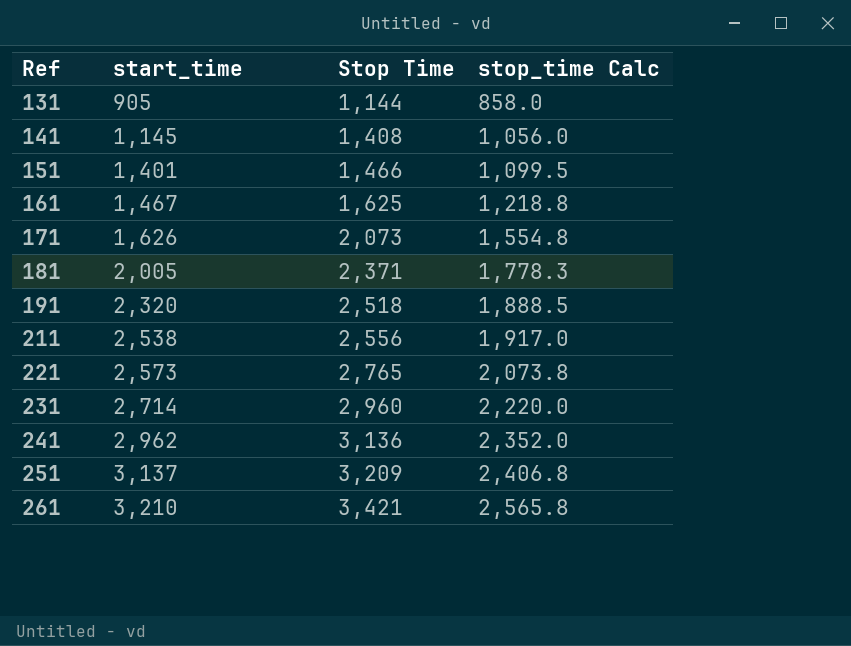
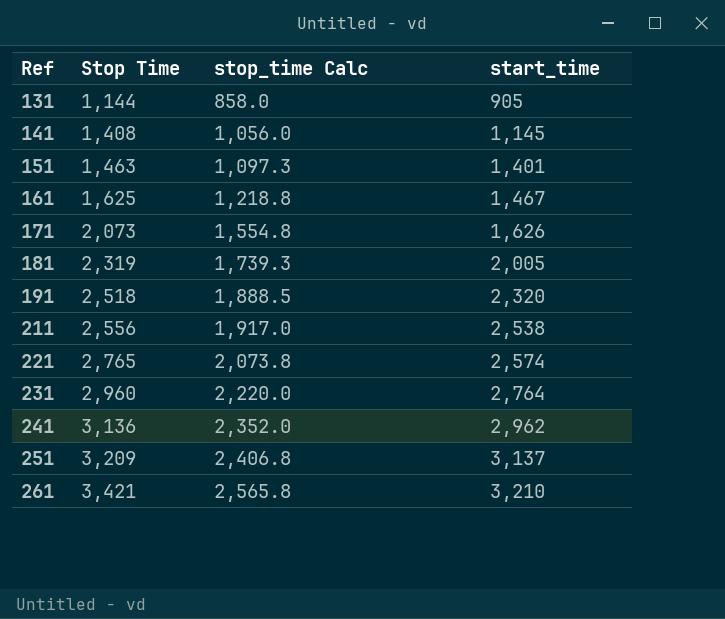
column start_time | position: 2 -> 4
151 | Stop Time: 1,466 -> 1,463
151 | stop_time Calc: 1,099.5 -> 1,097.3
181 | Stop Time: 2,371 -> 2,319
181 | stop_time Calc: 1,778.3 -> 1,739.3
221 | start_time: 2,573 -> 2,574
231 | start_time: 2,714 -> 2,764

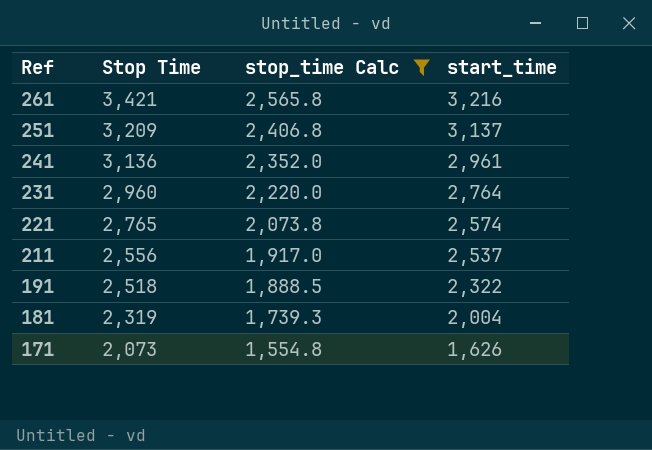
filter: none -> stop_time Calc >= 1,554.8
row order: Ref ascending -> Ref descending
261 | start_time: 3,210 -> 3,216
241 | start_time: 2,962 -> 2,961
211 | start_time: 2,538 -> 2,537
191 | start_time: 2,320 -> 2,322
181 | start_time: 2,005 -> 2,004

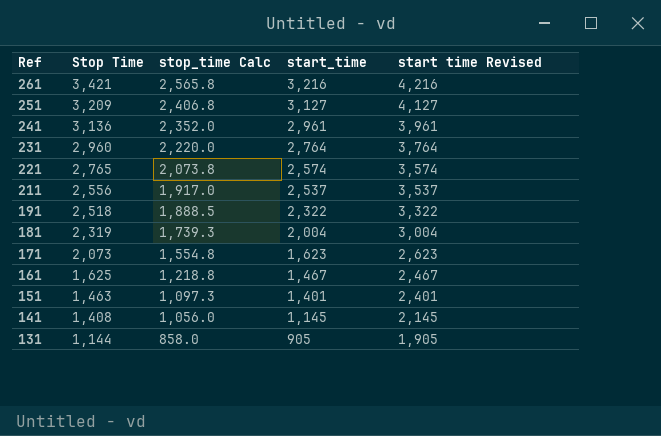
filter: stop_time Calc >= 1,554.8 -> none
column start time Revised | formula: none -> [start_time] + 1000
251 | start_time: 3,137 -> 3,127
171 | start_time: 1,626 -> 1,623

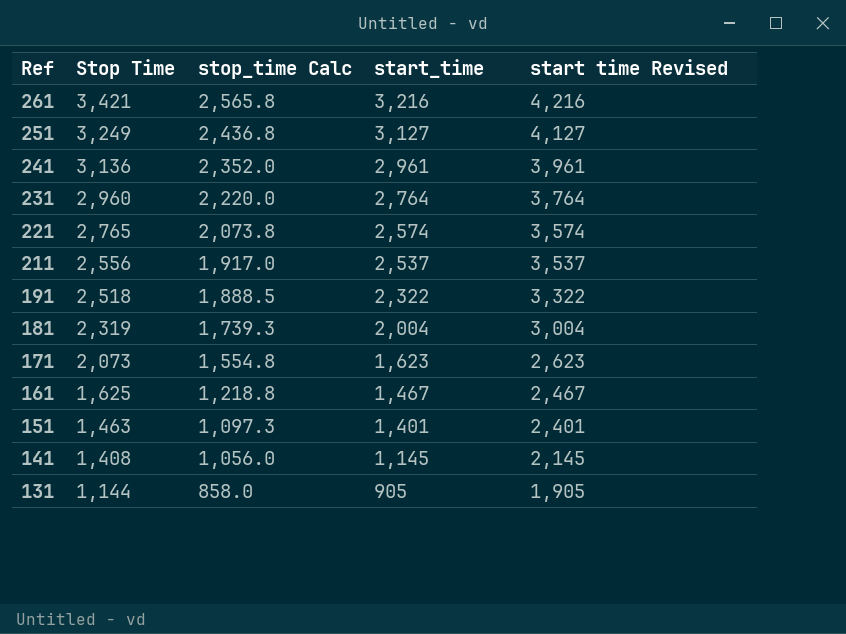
251 | Stop Time: 3,209 -> 3,249
251 | stop_time Calc: 2,406.8 -> 2,436.8

